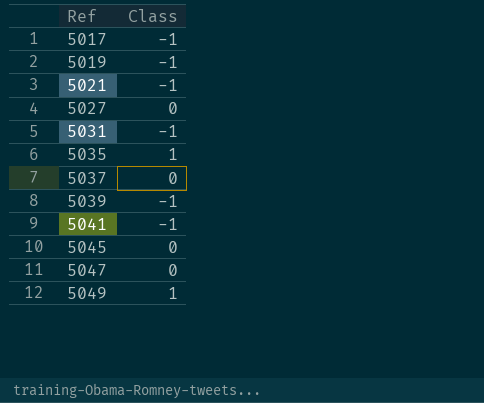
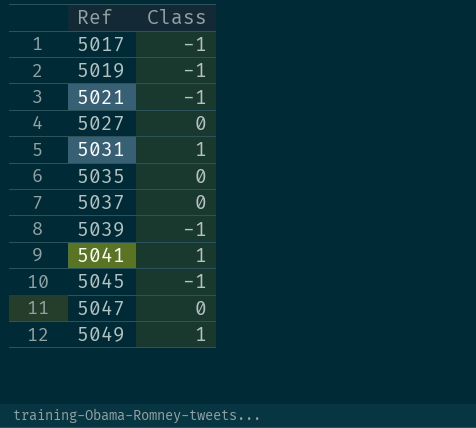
5031 | Class: -1 -> 1
5035 | Class: 1 -> 0
5041 | Class: -1 -> 1
5045 | Class: 0 -> -1

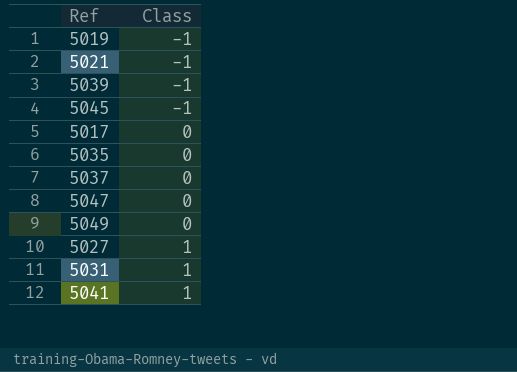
row order: Ref ascending -> Class ascending
5017 | Class: -1 -> 0
5049 | Class: 1 -> 0
5027 | Class: 0 -> 1

